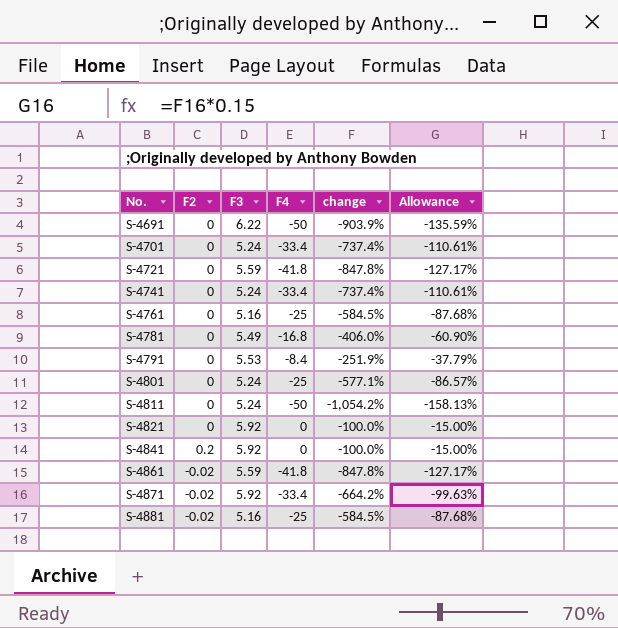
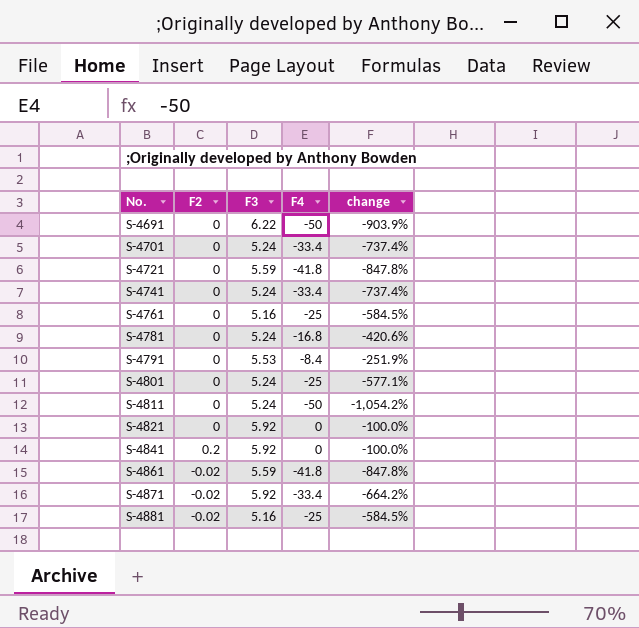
column Allowance | formula: [change] * 0.15 -> none
S-4781 | F3: 5.49 -> 5.24
S-4781 | change: -406.0% -> -420.6%

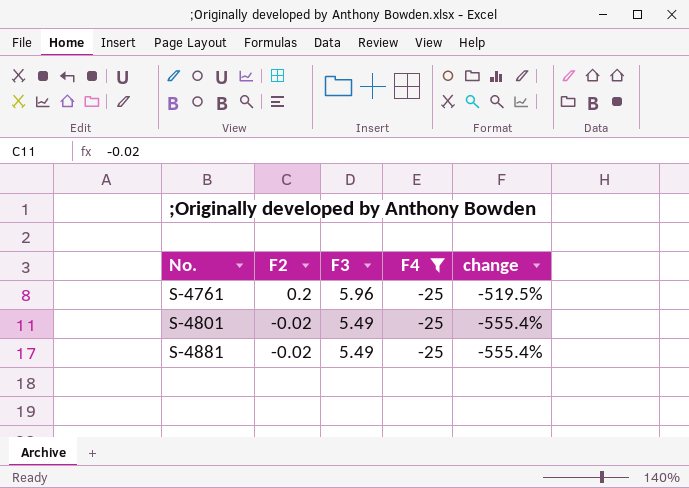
filter: none -> F4 = -25
S-4761 | F2: 0 -> 0.2
S-4761 | F3: 5.16 -> 5.96
S-4761 | change: -584.5% -> -519.5%
S-4801 | F2: 0 -> -0.02
S-4801 | F3: 5.24 -> 5.49
S-4801 | change: -577.1% -> -555.4%
S-4881 | F3: 5.16 -> 5.49
S-4881 | change: -584.5% -> -555.4%

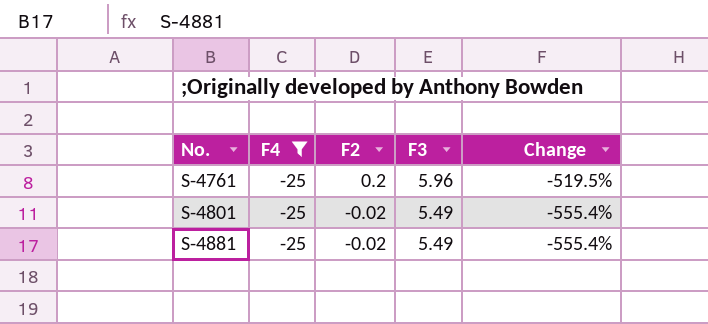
column F4 | position: 4 -> 2
column name: change -> Change

